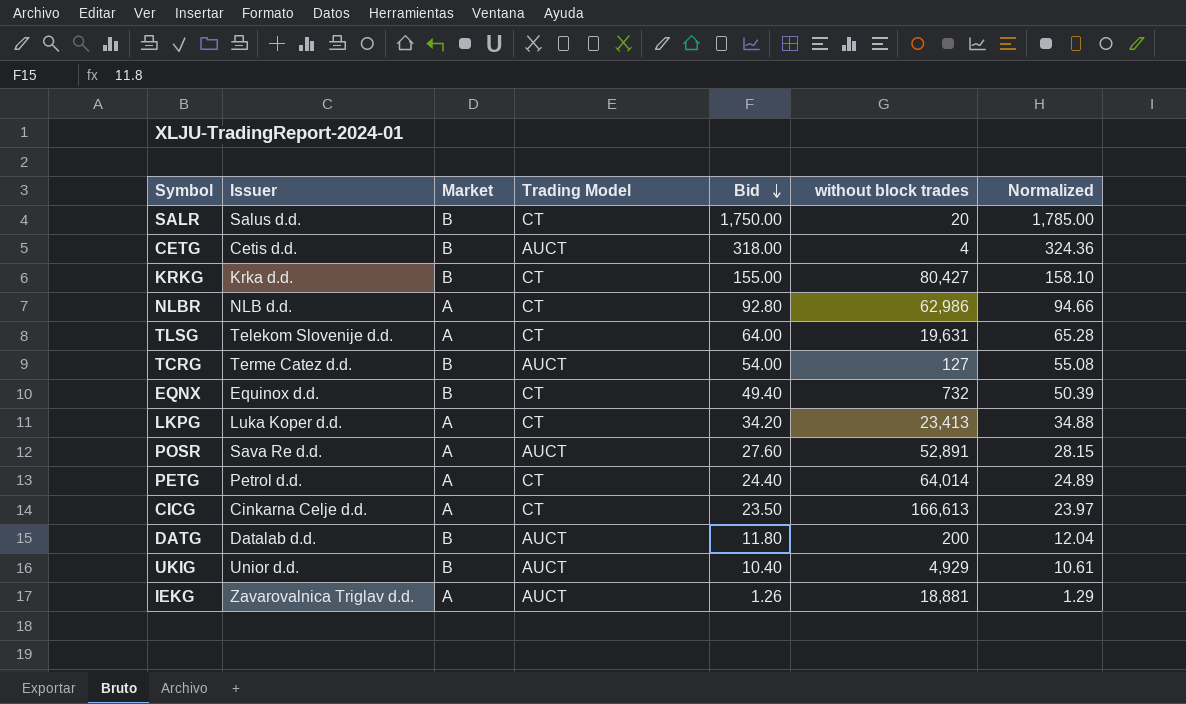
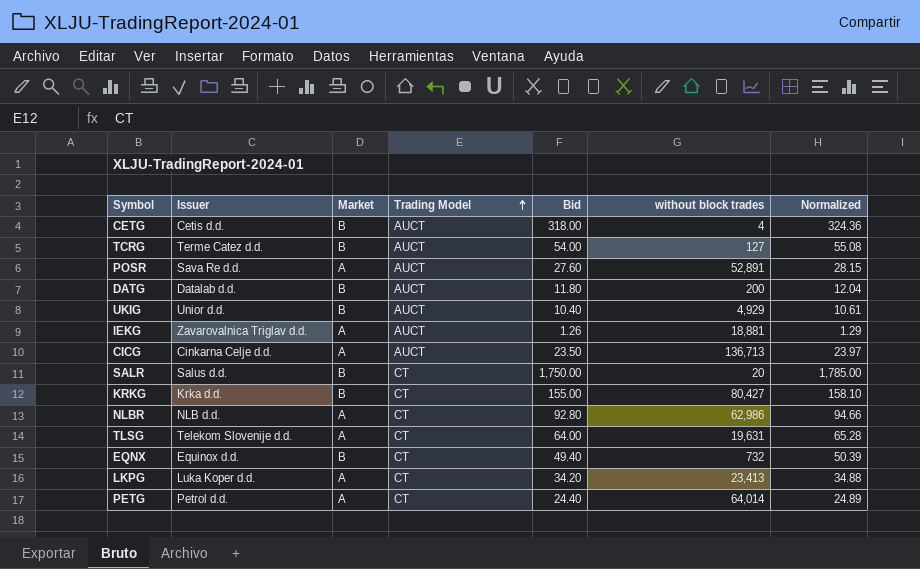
row order: Bid descending -> Trading Model ascending
CICG | Trading Model: CT -> AUCT
CICG | without block trades: 166,613 -> 136,713

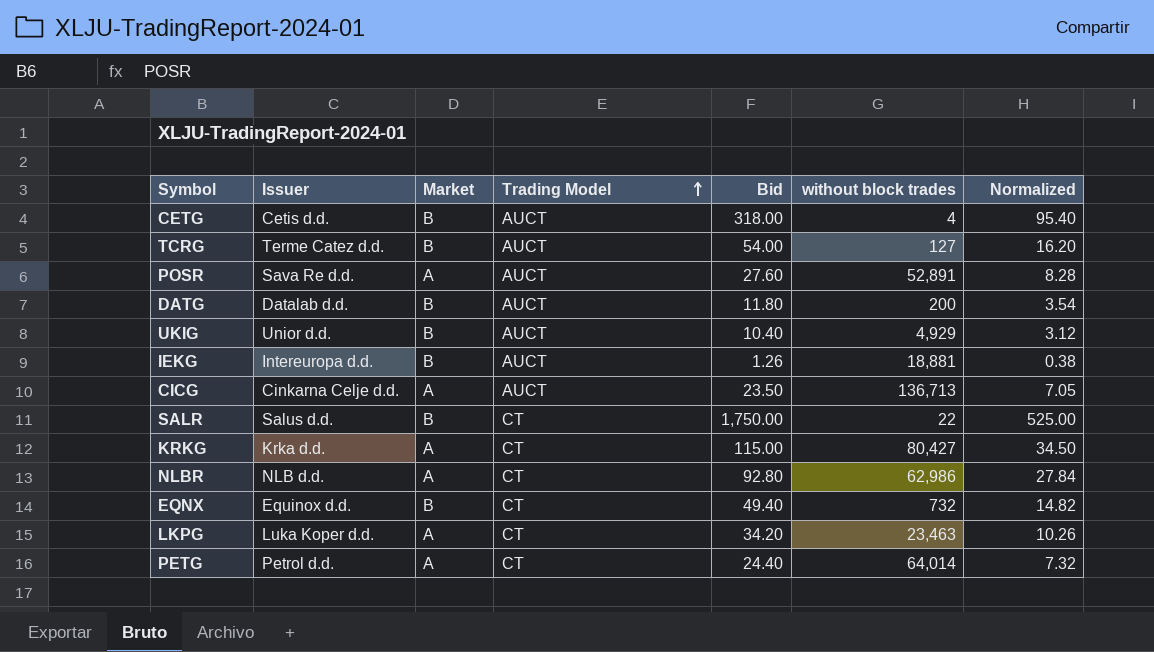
column Normalized | formula: [Bid] * 1.02 -> [Bid] * 0.3
row TLSG: Telekom Slovenije d.d. | A | CT | 64.00 | 19,631 | 65.28 -> none
IEKG | Issuer: Zavarovalnica Triglav d.d. -> Intereuropa d.d.
IEKG | Market: A -> B
SALR | without block trades: 20 -> 22
KRKG | Market: B -> A
KRKG | Bid: 155.00 -> 115.00
LKPG | without block trades: 23,413 -> 23,463

